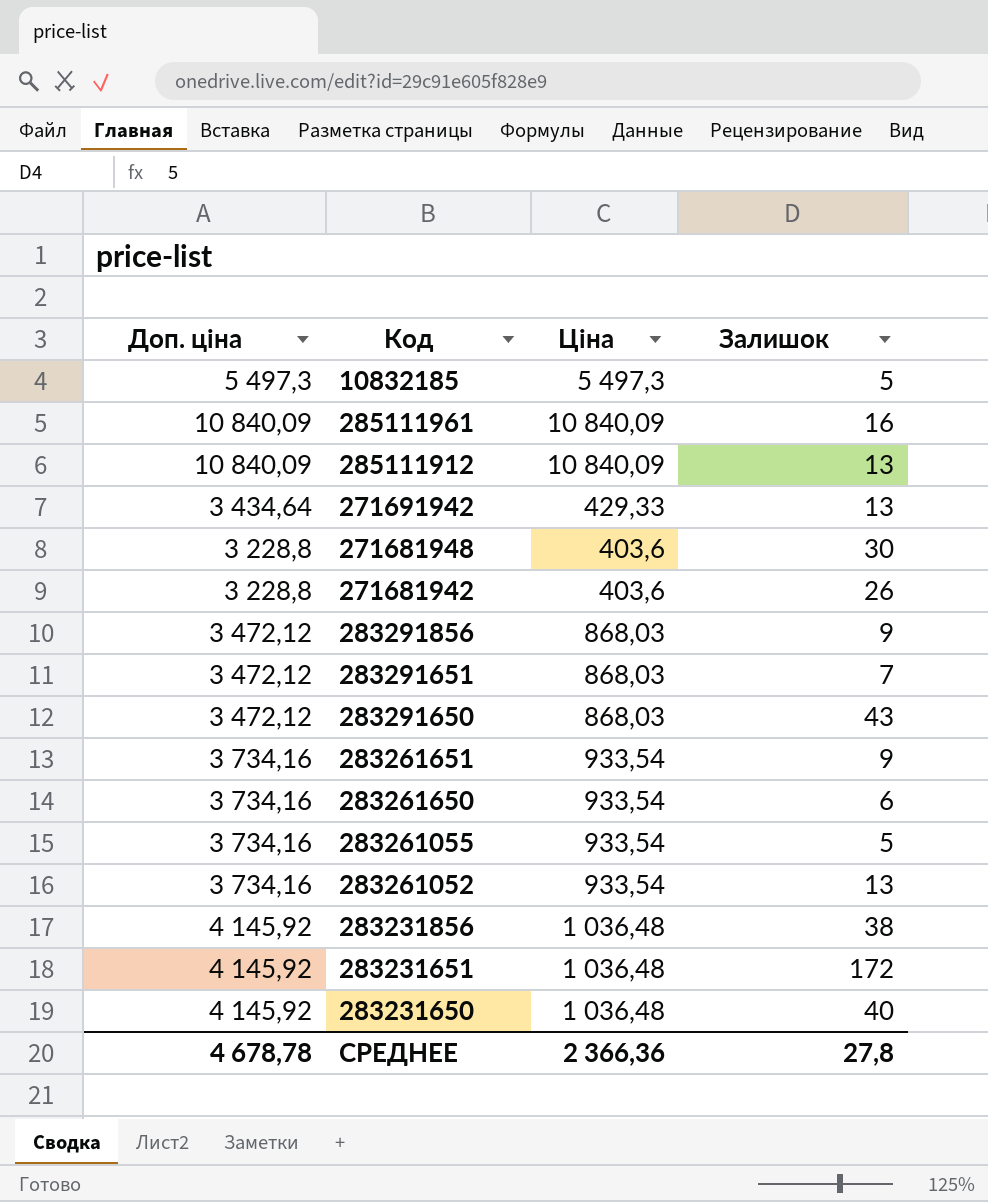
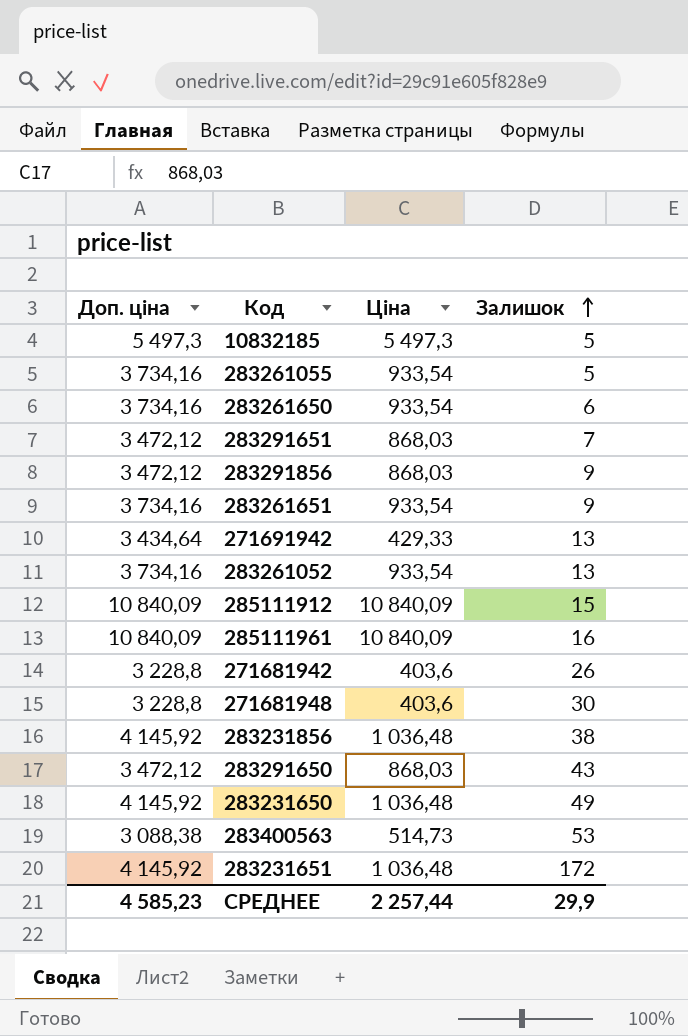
row order: none -> Залишок ascending
285111912 | Залишок: 13 -> 15
283231650 | Залишок: 40 -> 49
row 283400563: none -> 3 088,38 | 514,73 | 53
СРЕДНЕЕ | Доп. ціна: 4 678,78 -> 4 585,23
СРЕДНЕЕ | Ціна: 2 366,36 -> 2 257,44
СРЕДНЕЕ | Залишок: 27,8 -> 29,9

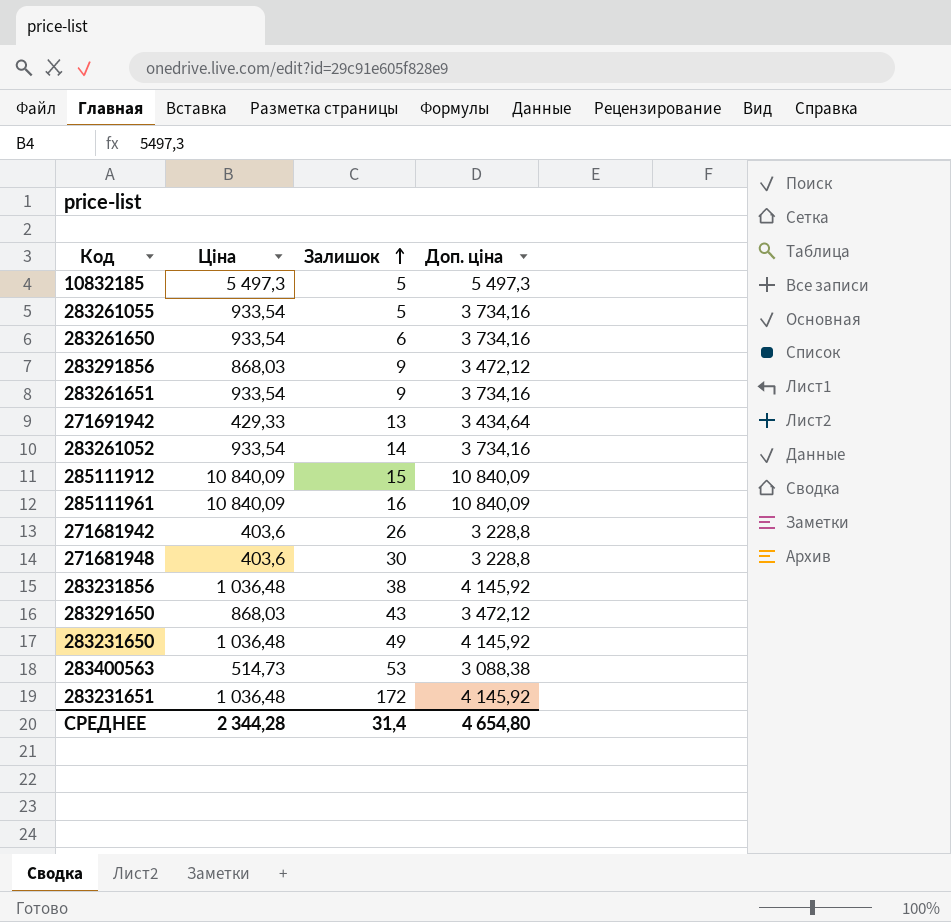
column Доп. ціна | position: 1 -> 4
row 283291651: 3 472,12 | 868,03 | 7 -> none
283261052 | Залишок: 13 -> 14
СРЕДНЕЕ | Ціна: 2 257,44 -> 2 344,28
СРЕДНЕЕ | Залишок: 29,9 -> 31,4
СРЕДНЕЕ | Доп. ціна: 4 585,23 -> 4 654,80

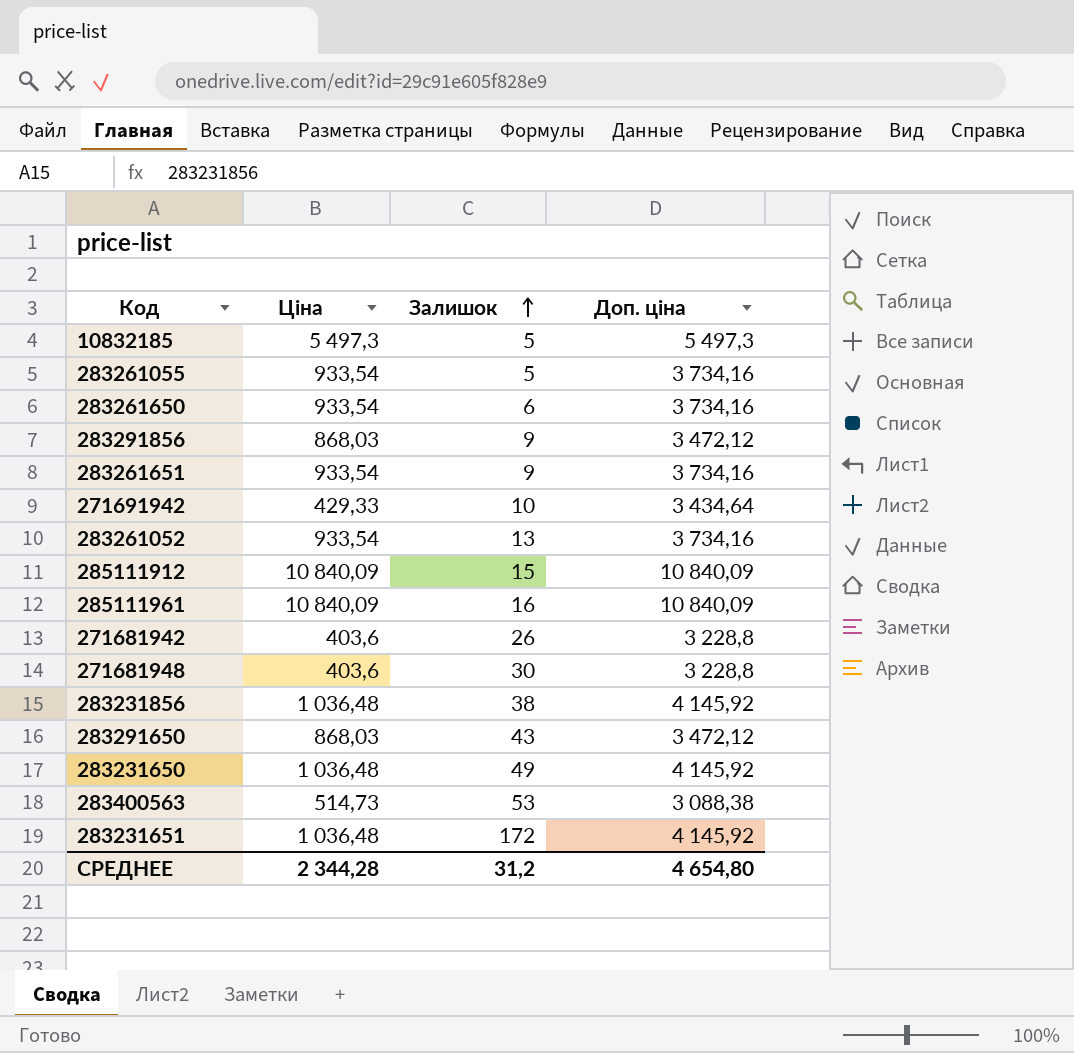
271691942 | Залишок: 13 -> 10
283261052 | Залишок: 14 -> 13
СРЕДНЕЕ | Залишок: 31,4 -> 31,2

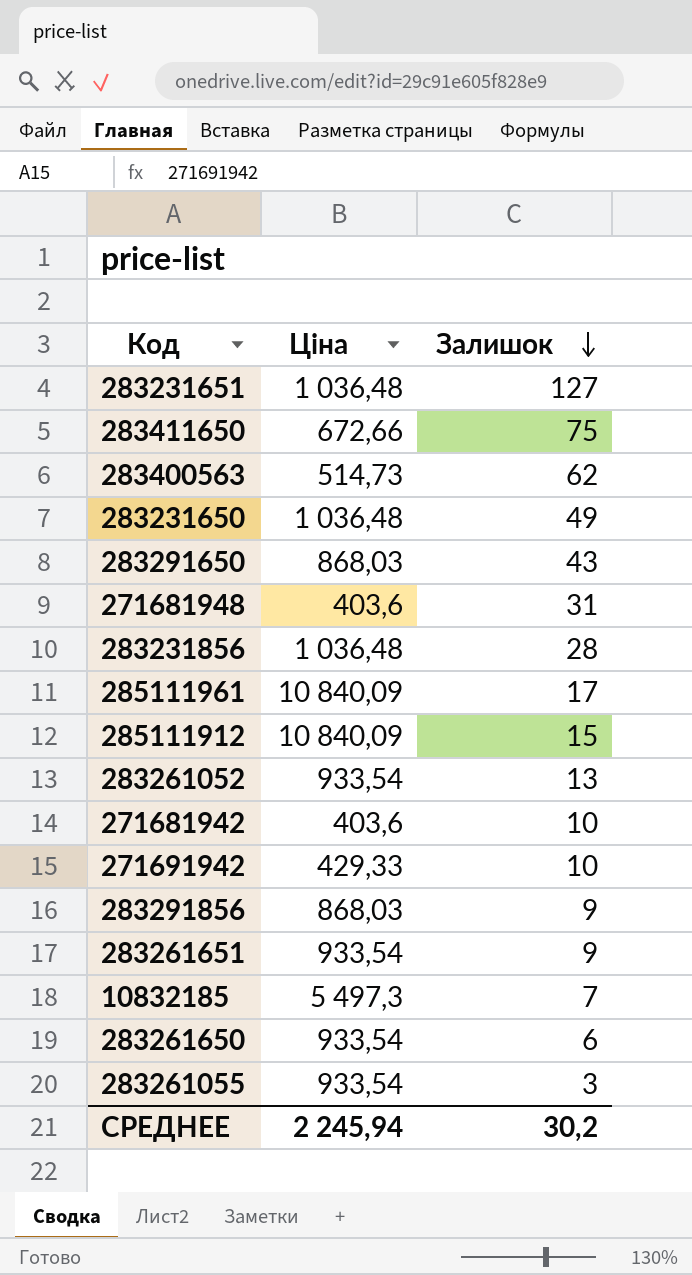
row order: Залишок ascending -> Залишок descending
column Доп. ціна | position: 4 -> none
283231651 | Залишок: 172 -> 127
row 283411650: none -> 672,66 | 75
283400563 | Залишок: 53 -> 62
271681948 | Залишок: 30 -> 31
283231856 | Залишок: 38 -> 28
285111961 | Залишок: 16 -> 17
271681942 | Залишок: 26 -> 10
10832185 | Залишок: 5 -> 7
283261055 | Залишок: 5 -> 3
СРЕДНЕЕ | Ціна: 2 344,28 -> 2 245,94
СРЕДНЕЕ | Залишок: 31,2 -> 30,2

